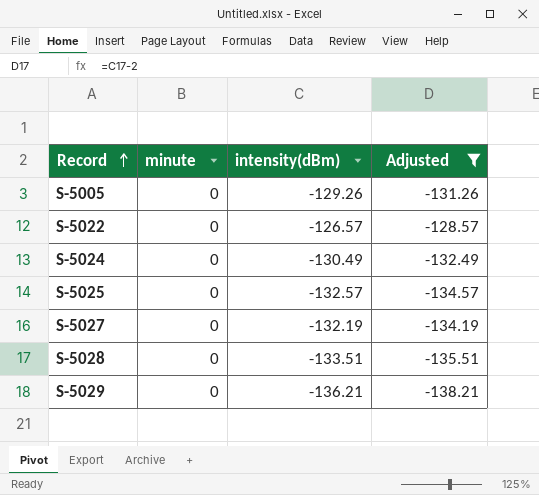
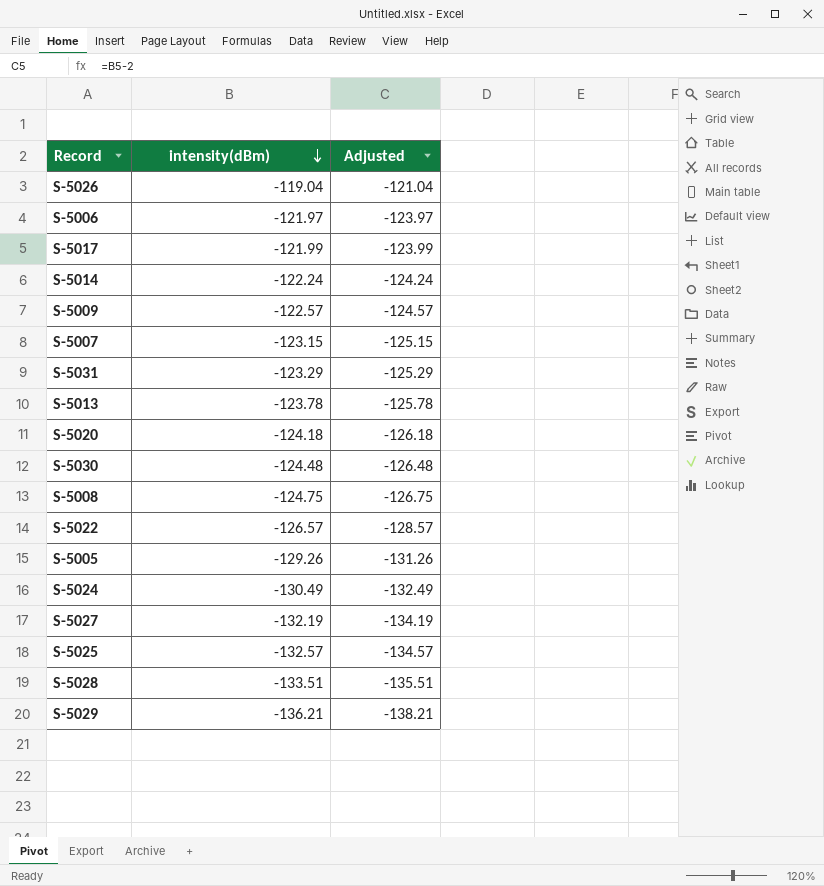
filter: Adjusted <= -128.57 -> none
row order: Record ascending -> intensity(dBm) descending
column minute | position: 2 -> none

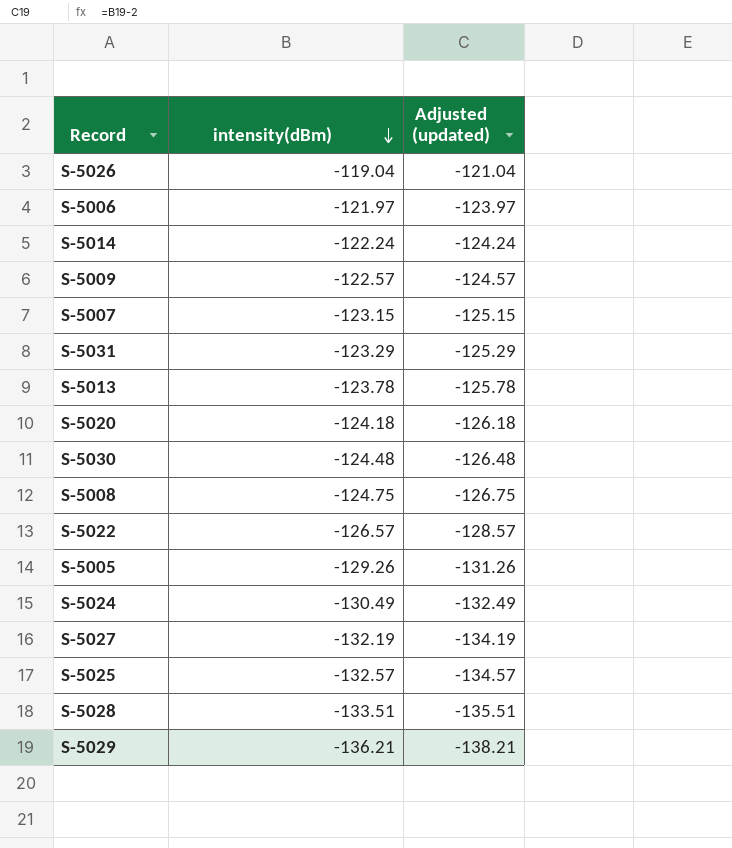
column name: Adjusted -> Adjusted (updated)
row S-5017: -121.99 | -123.99 -> none

